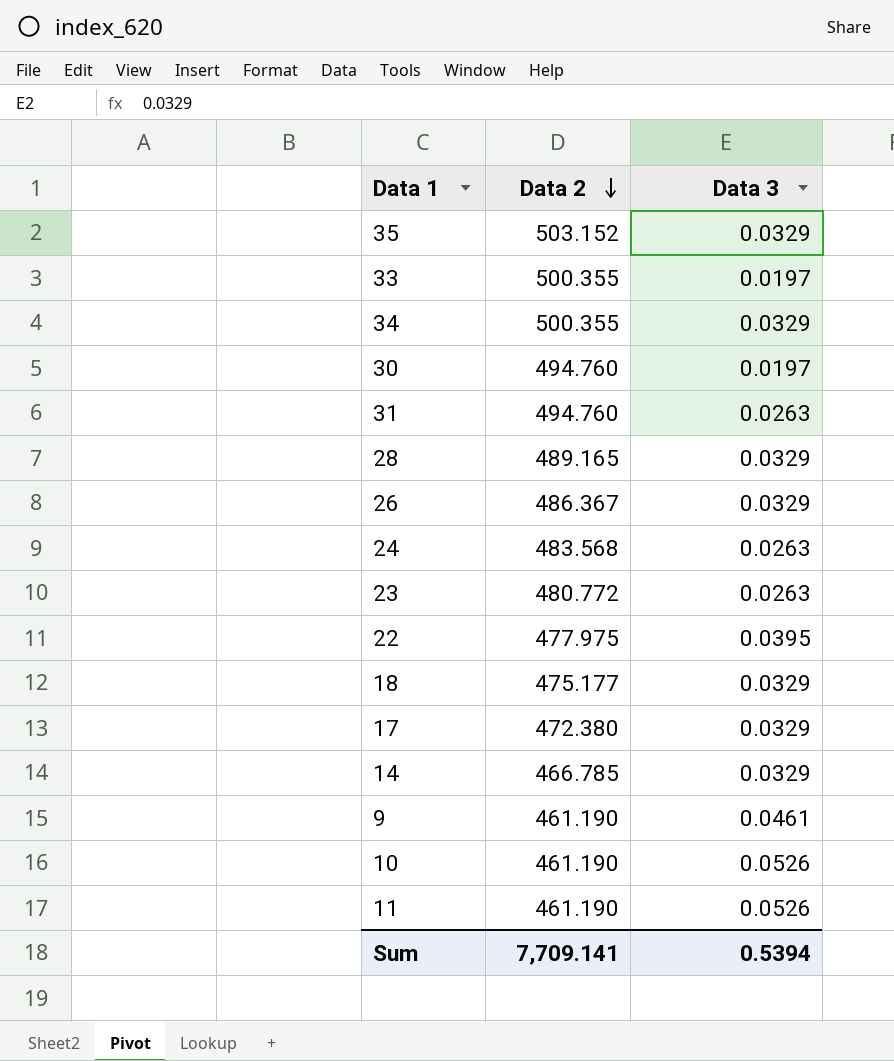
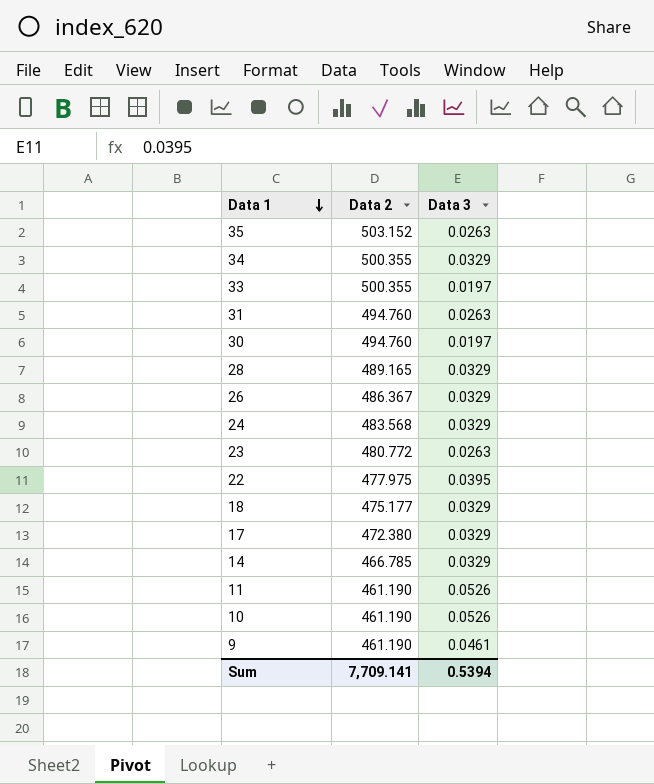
row order: Data 2 descending -> Data 1 descending
35 | Data 3: 0.0329 -> 0.0263
24 | Data 3: 0.0263 -> 0.0329

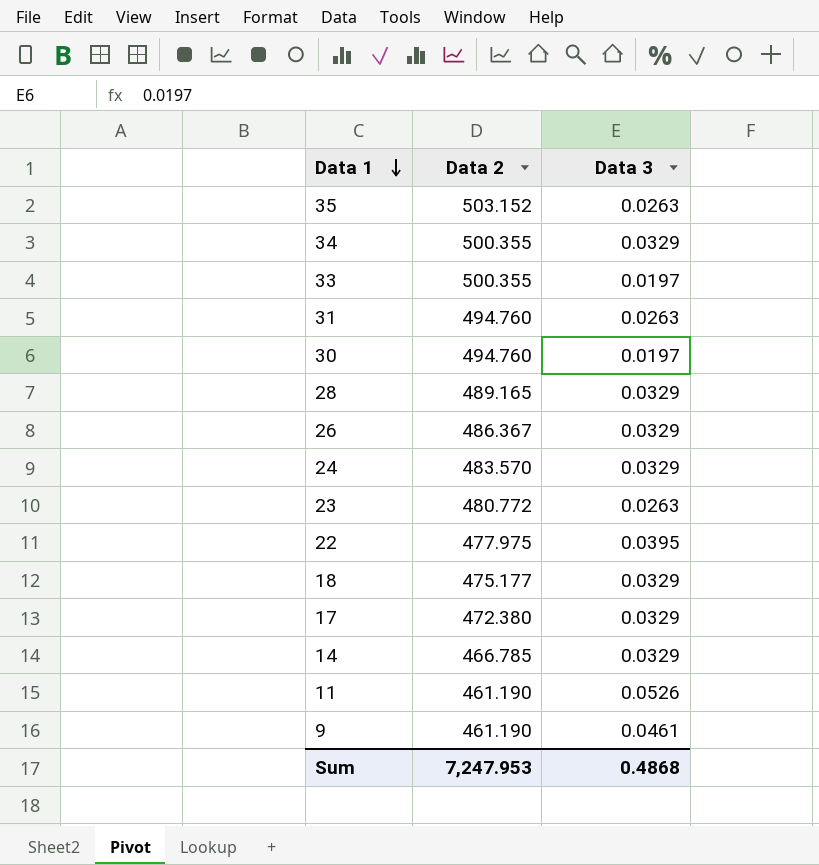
row 10: 461.190 | 0.0526 -> none
24 | Data 2: 483.568 -> 483.570
Sum | Data 2: 7,709.141 -> 7,247.953
Sum | Data 3: 0.5394 -> 0.4868

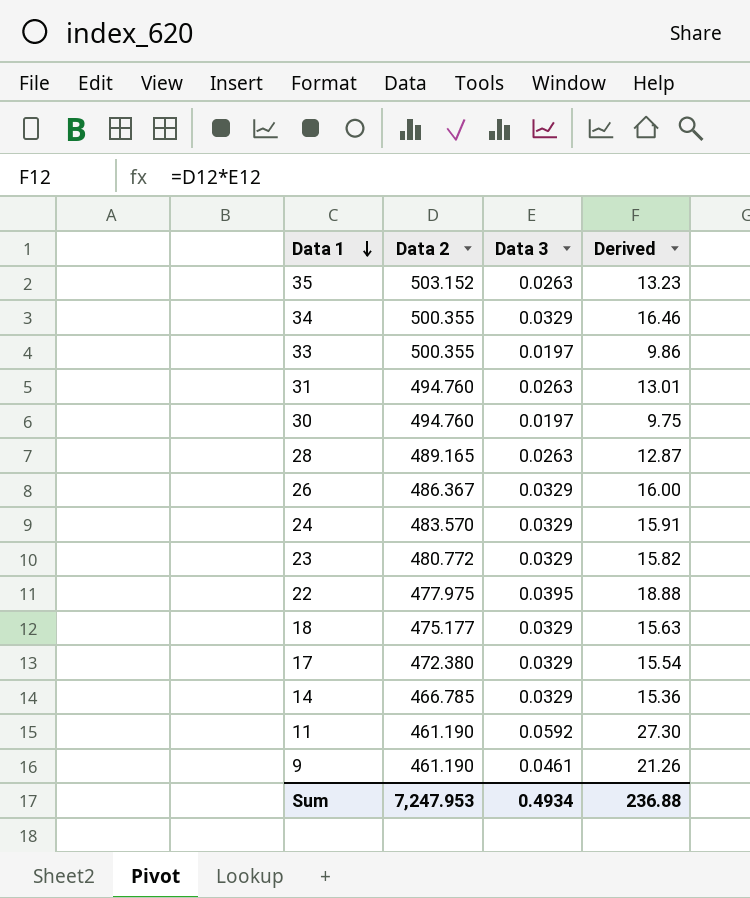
column Derived | formula: none -> [Data 2] * [Data 3]
28 | Data 3: 0.0329 -> 0.0263
23 | Data 3: 0.0263 -> 0.0329
11 | Data 3: 0.0526 -> 0.0592
Sum | Data 3: 0.4868 -> 0.4934

